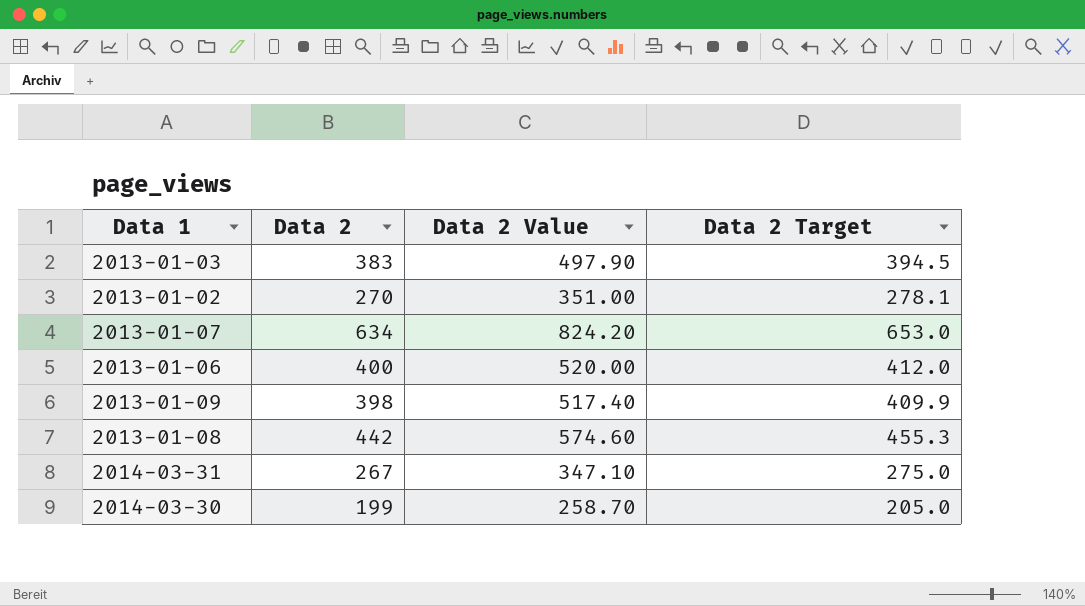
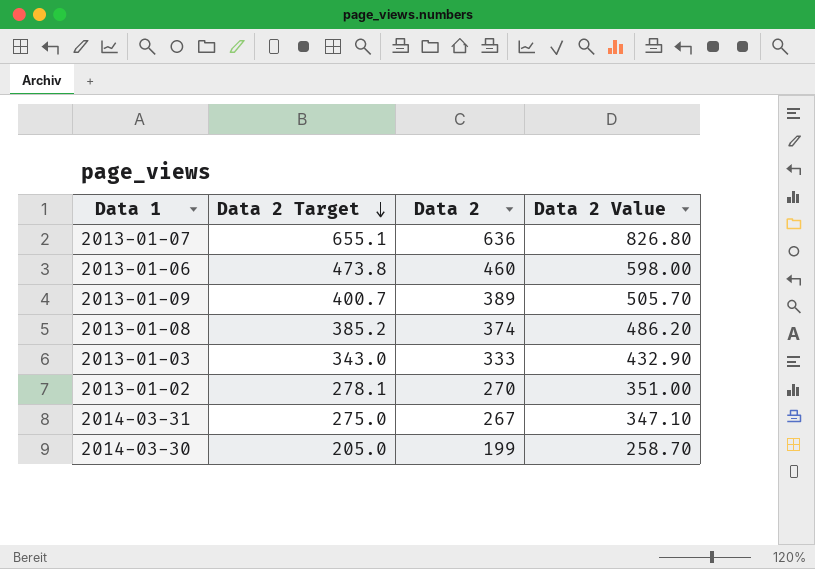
row order: none -> Data 2 Target descending
column Data 2 Target | position: 4 -> 2
2013-01-07 | Data 2 Target: 653.0 -> 655.1
2013-01-07 | Data 2: 634 -> 636
2013-01-07 | Data 2 Value: 824.20 -> 826.80
2013-01-06 | Data 2 Target: 412.0 -> 473.8
2013-01-06 | Data 2: 400 -> 460
2013-01-06 | Data 2 Value: 520.00 -> 598.00
2013-01-09 | Data 2 Target: 409.9 -> 400.7
2013-01-09 | Data 2: 398 -> 389
2013-01-09 | Data 2 Value: 517.40 -> 505.70
2013-01-08 | Data 2 Target: 455.3 -> 385.2
2013-01-08 | Data 2: 442 -> 374
2013-01-08 | Data 2 Value: 574.60 -> 486.20
2013-01-03 | Data 2 Target: 394.5 -> 343.0
2013-01-03 | Data 2: 383 -> 333
2013-01-03 | Data 2 Value: 497.90 -> 432.90

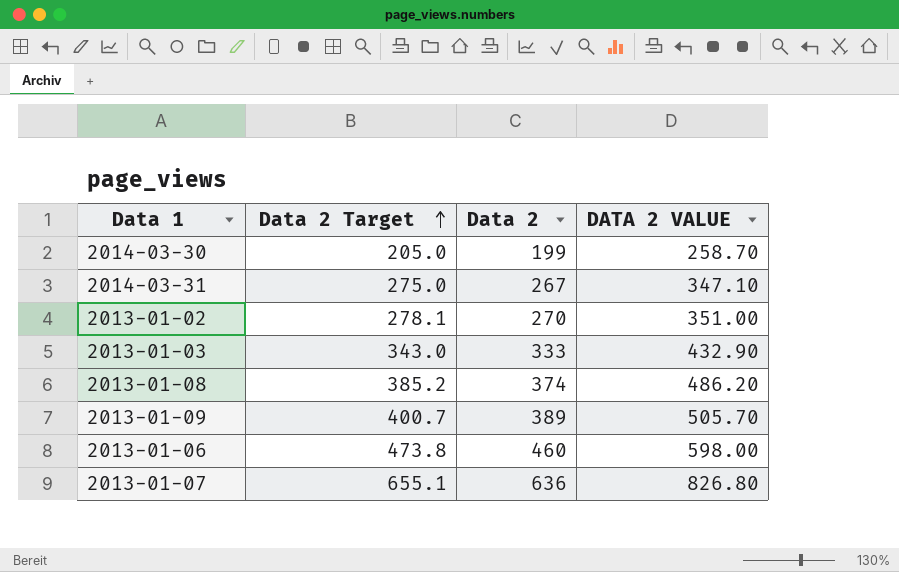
row order: Data 2 Target descending -> Data 2 Target ascending
column name: Data 2 Value -> DATA 2 VALUE

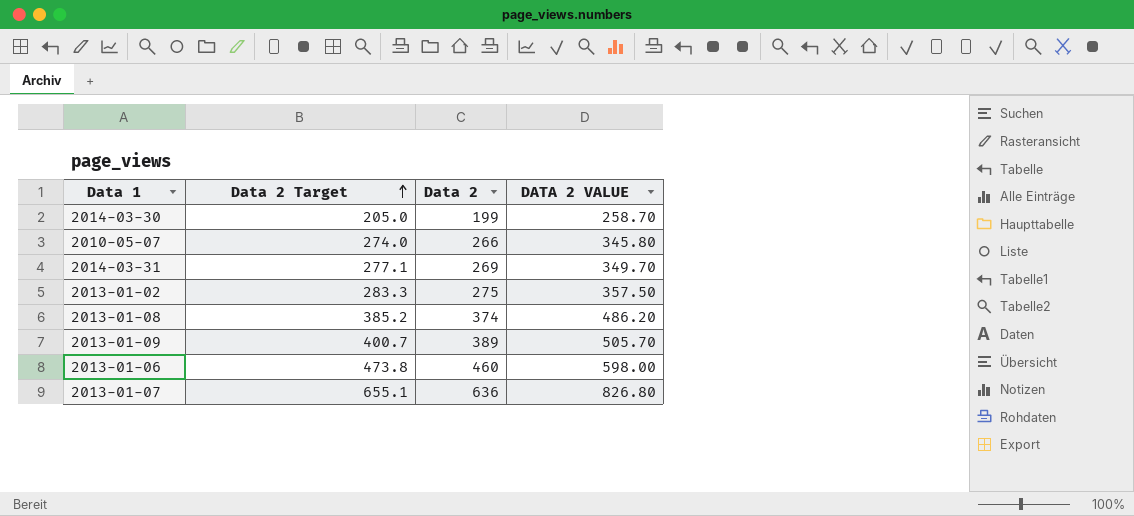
row 2013-01-03: 343.0 | 333 | 432.90 -> none
row 2010-05-07: none -> 274.0 | 266 | 345.80
2014-03-31 | Data 2 Target: 275.0 -> 277.1
2014-03-31 | Data 2: 267 -> 269
2014-03-31 | DATA 2 VALUE: 347.10 -> 349.70
2013-01-02 | Data 2 Target: 278.1 -> 283.3
2013-01-02 | Data 2: 270 -> 275
2013-01-02 | DATA 2 VALUE: 351.00 -> 357.50

